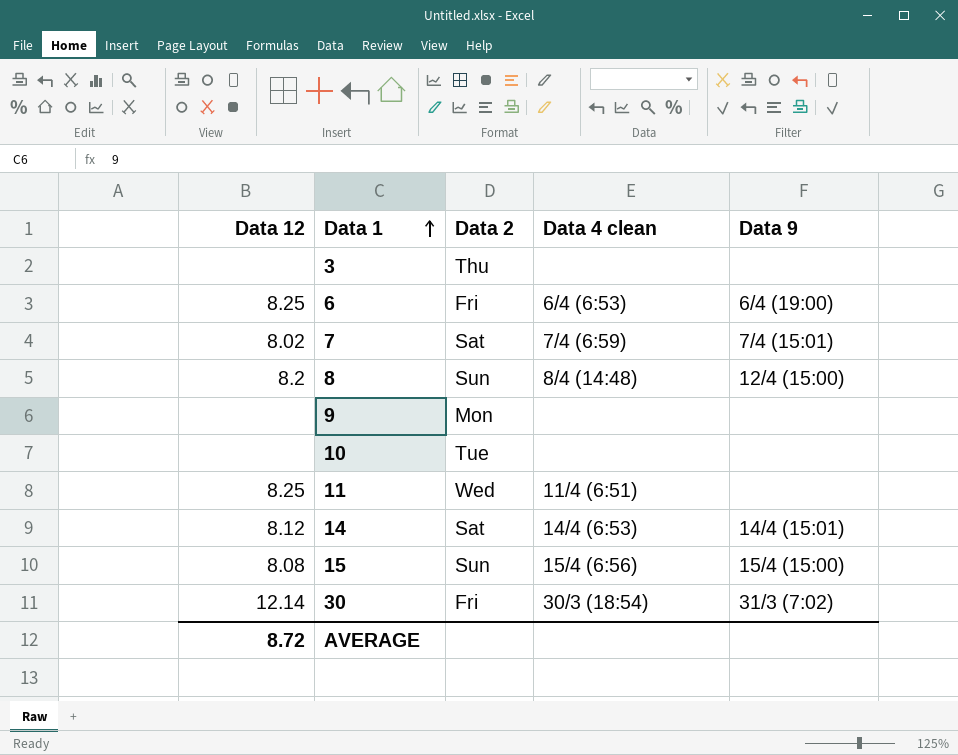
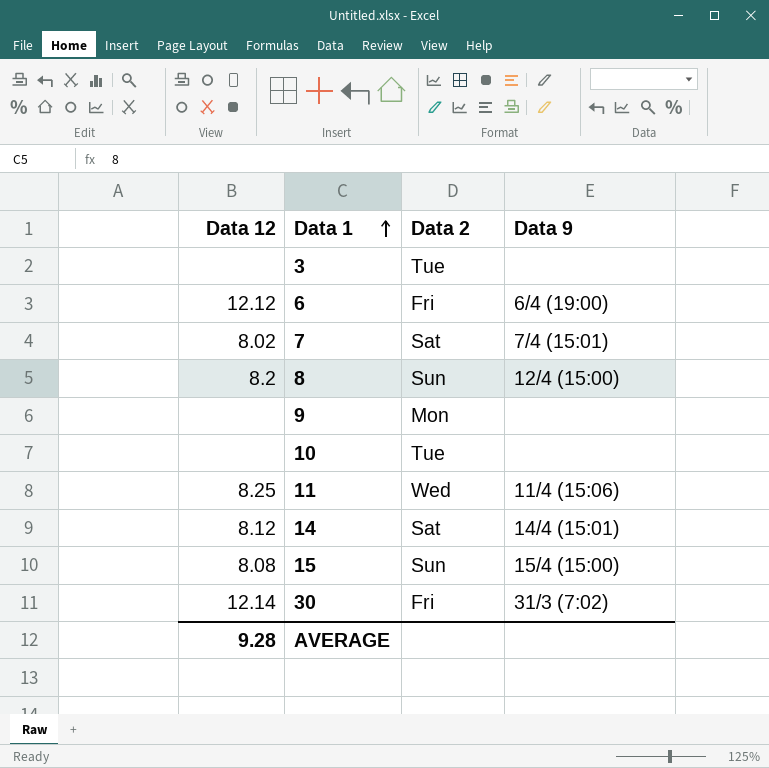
column Data 4 clean | position: 4 -> none
3 | Data 2: Thu -> Tue
6 | Data 12: 8.25 -> 12.12
11 | Data 9: none -> 11/4 (15:06)
AVERAGE | Data 12: 8.72 -> 9.28

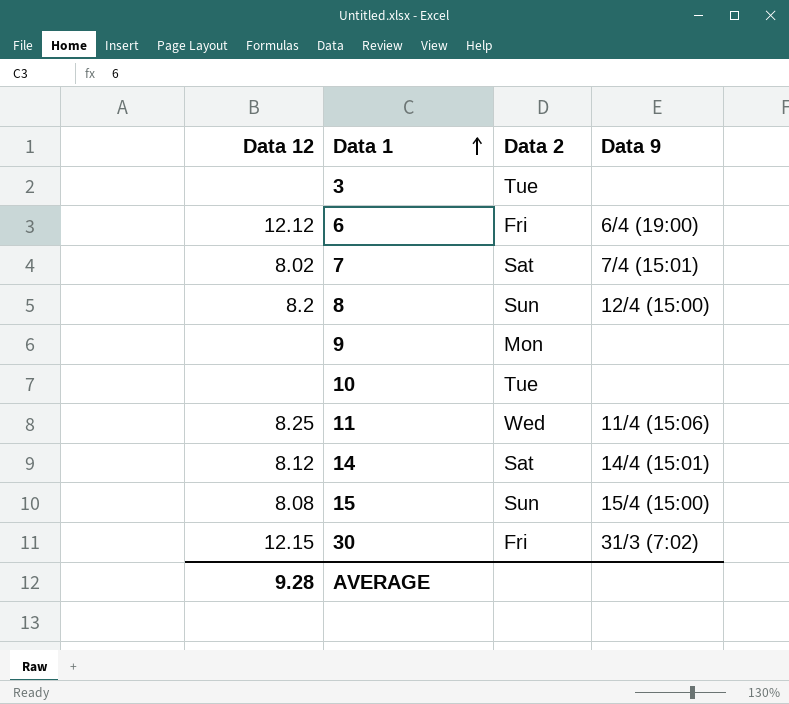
30 | Data 12: 12.14 -> 12.15

